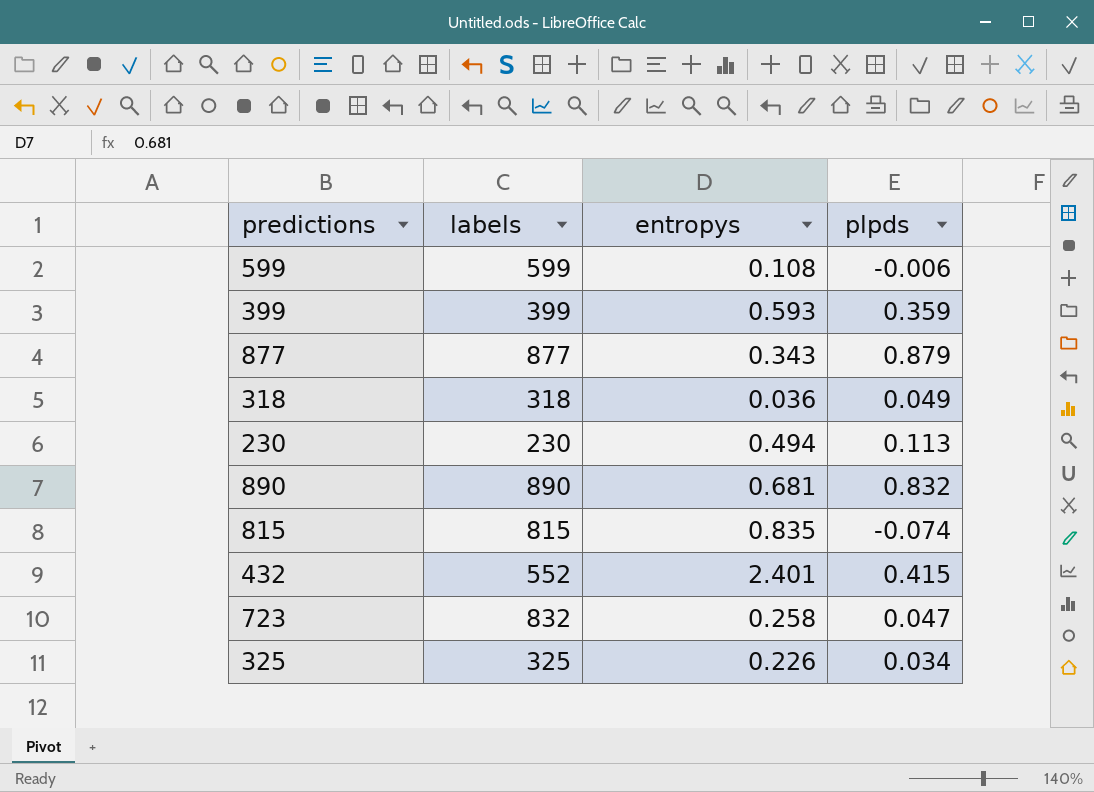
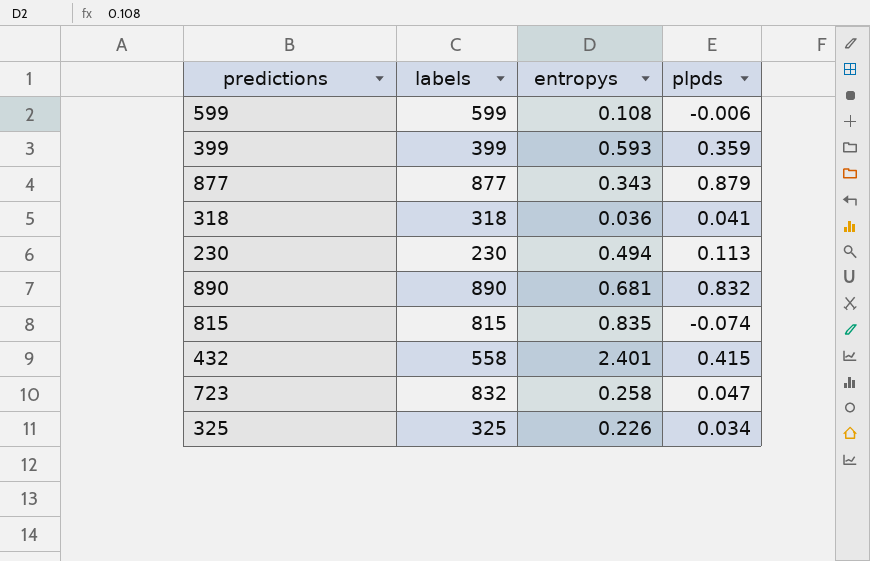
318 | plpds: 0.049 -> 0.041
432 | labels: 552 -> 558

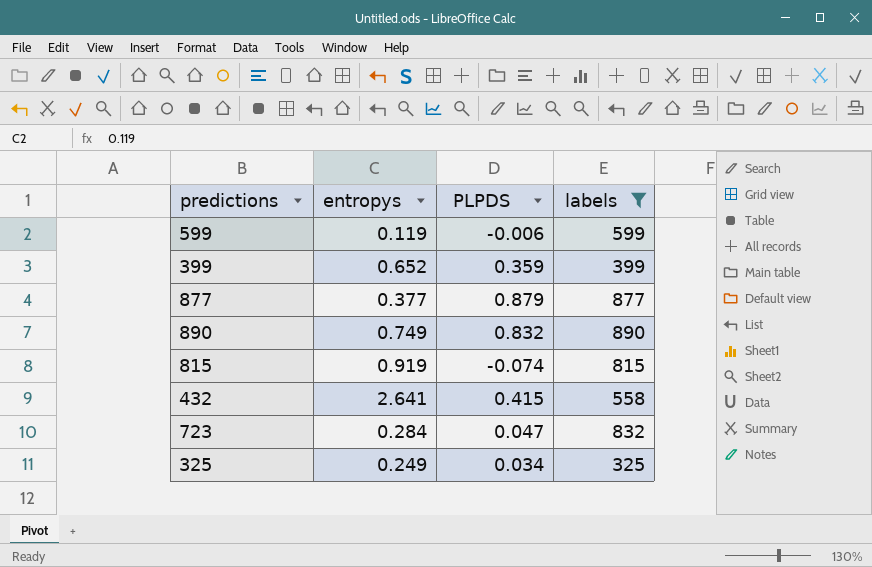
filter: none -> labels >= 325
column name: plpds -> PLPDS
column labels | position: 2 -> 4
599 | entropys: 0.108 -> 0.119
399 | entropys: 0.593 -> 0.652
877 | entropys: 0.343 -> 0.377
890 | entropys: 0.681 -> 0.749
815 | entropys: 0.835 -> 0.919
432 | entropys: 2.401 -> 2.641
723 | entropys: 0.258 -> 0.284
325 | entropys: 0.226 -> 0.249

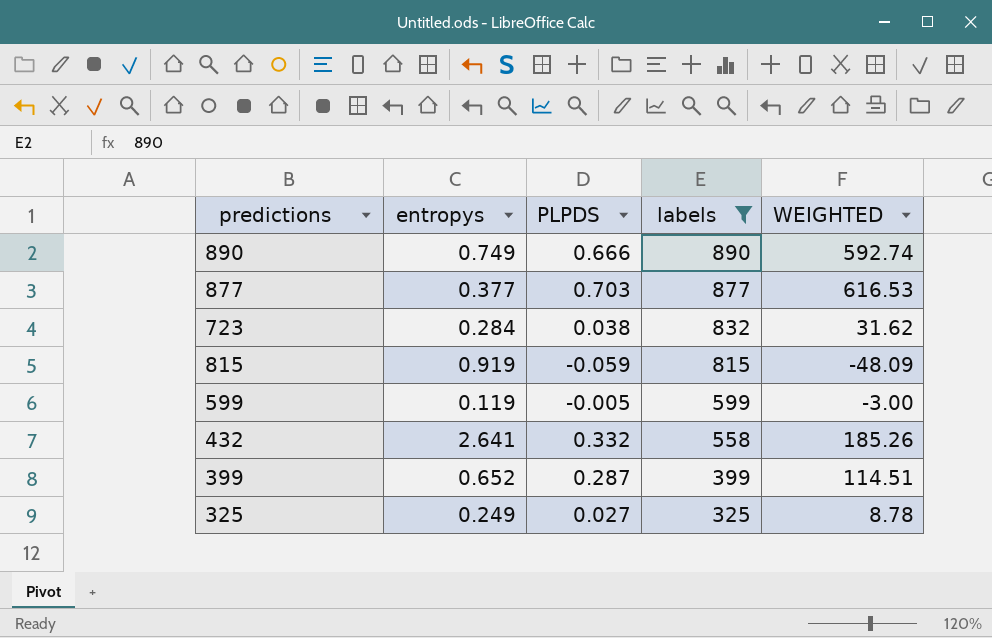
row order: none -> labels descending
column WEIGHTED | formula: none -> [PLPDS] * [labels]
890 | PLPDS: 0.832 -> 0.666
877 | PLPDS: 0.879 -> 0.703
723 | PLPDS: 0.047 -> 0.038
815 | PLPDS: -0.074 -> -0.059
599 | PLPDS: -0.006 -> -0.005
432 | PLPDS: 0.415 -> 0.332
399 | PLPDS: 0.359 -> 0.287
325 | PLPDS: 0.034 -> 0.027

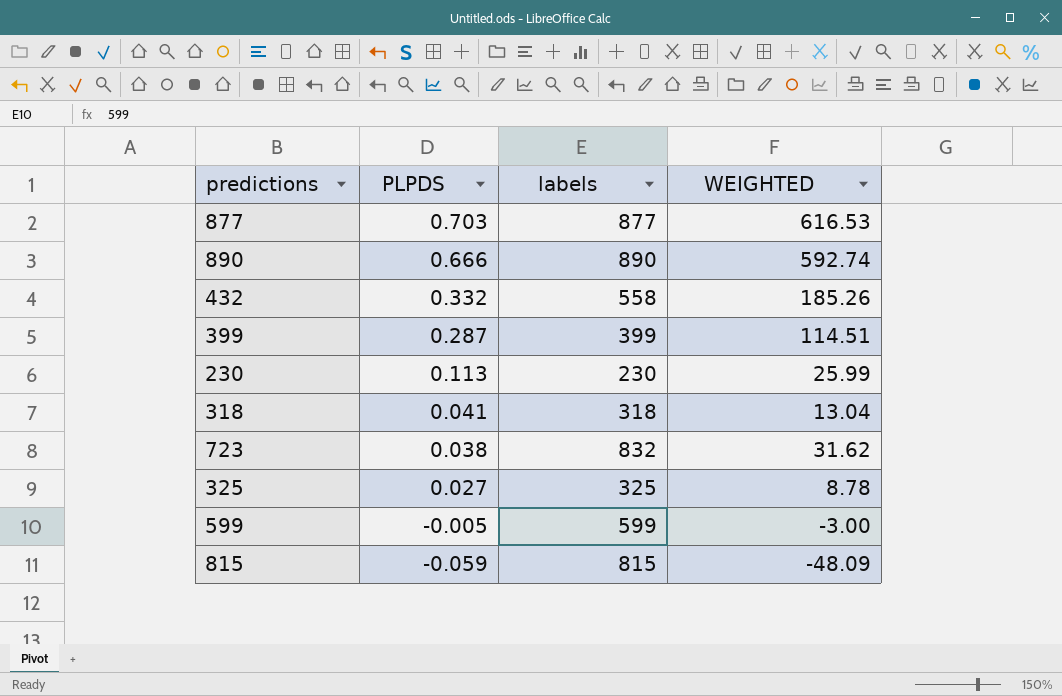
filter: labels >= 325 -> none
row order: labels descending -> PLPDS descending
column entropys | position: 2 -> none

